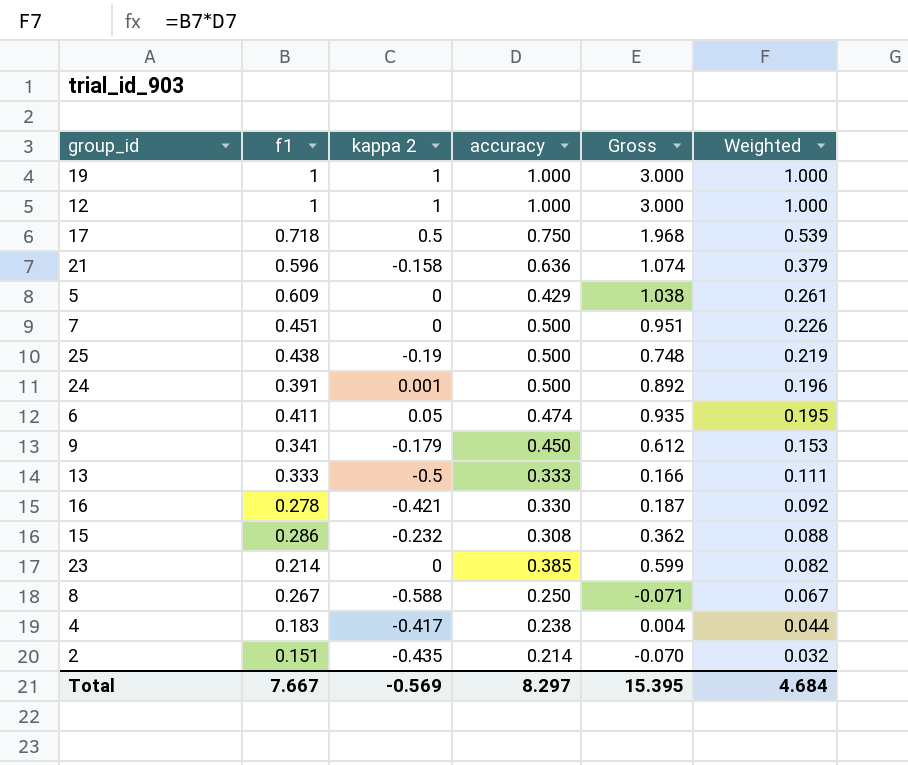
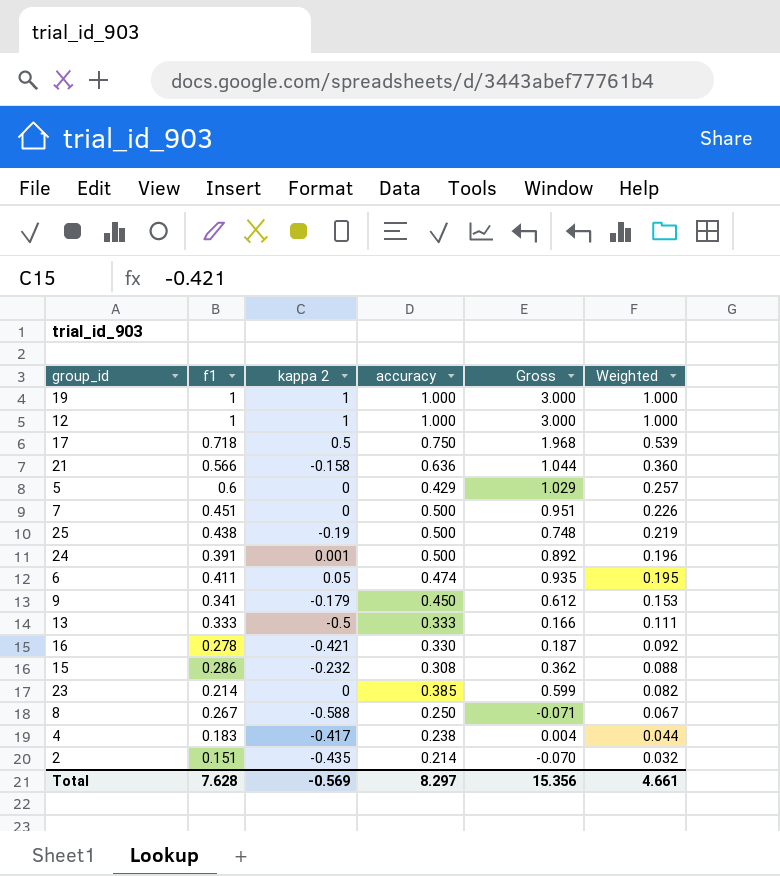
21 | f1: 0.596 -> 0.566
21 | Gross: 1.074 -> 1.044
21 | Weighted: 0.379 -> 0.360
5 | f1: 0.609 -> 0.6
5 | Gross: 1.038 -> 1.029
5 | Weighted: 0.261 -> 0.257
Total | f1: 7.667 -> 7.628
Total | Gross: 15.395 -> 15.356
Total | Weighted: 4.684 -> 4.661

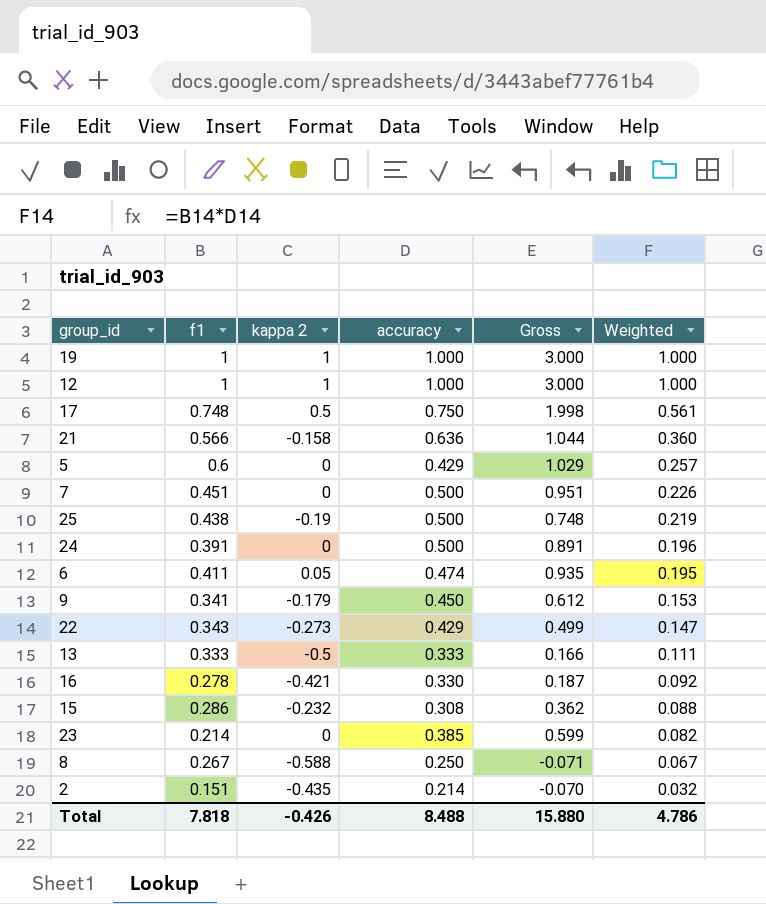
row 4: 0.183 | -0.417 | 0.238 | 0.004 | 0.044 -> none
17 | f1: 0.718 -> 0.748
17 | Gross: 1.968 -> 1.998
17 | Weighted: 0.539 -> 0.561
24 | kappa 2: 0.001 -> 0
24 | Gross: 0.892 -> 0.891
row 22: none -> 0.343 | -0.273 | 0.429 | 0.499 | 0.147
Total | f1: 7.628 -> 7.818
Total | kappa 2: -0.569 -> -0.426
Total | accuracy: 8.297 -> 8.488
Total | Gross: 15.356 -> 15.880
Total | Weighted: 4.661 -> 4.786

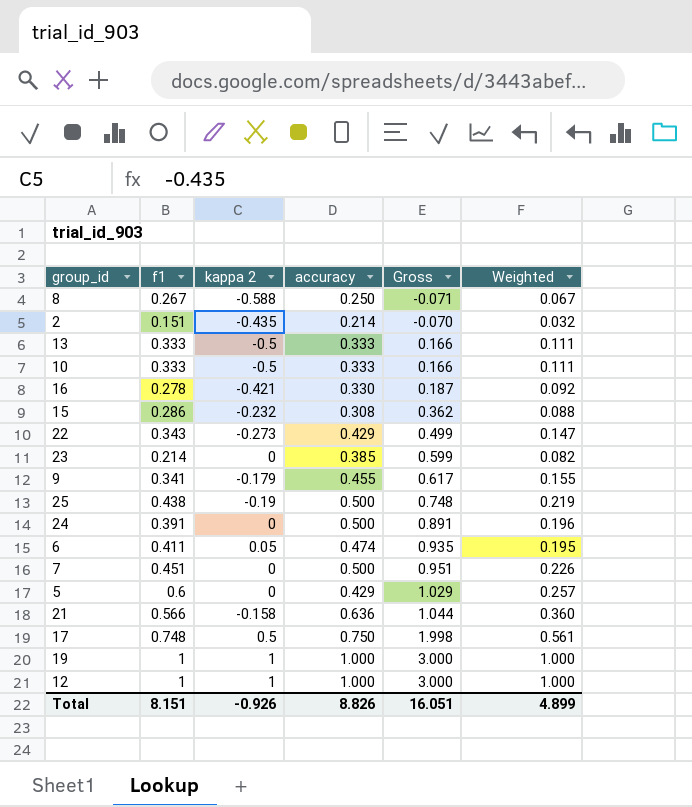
row order: Weighted descending -> Gross ascending
row 10: none -> 0.333 | -0.5 | 0.333 | 0.166 | 0.111
9 | accuracy: 0.450 -> 0.455
9 | Gross: 0.612 -> 0.617
9 | Weighted: 0.153 -> 0.155
Total | f1: 7.818 -> 8.151
Total | kappa 2: -0.426 -> -0.926
Total | accuracy: 8.488 -> 8.826
Total | Gross: 15.880 -> 16.051
Total | Weighted: 4.786 -> 4.899

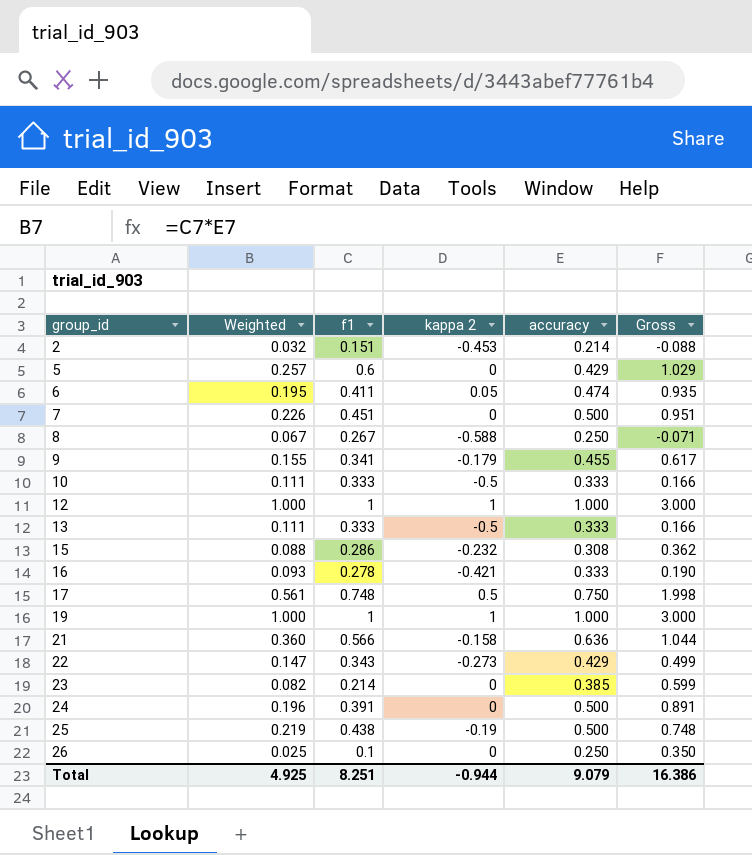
row order: Gross ascending -> group_id ascending
column Weighted | position: 6 -> 2
2 | kappa 2: -0.435 -> -0.453
2 | Gross: -0.070 -> -0.088
16 | Weighted: 0.092 -> 0.093
16 | accuracy: 0.330 -> 0.333
16 | Gross: 0.187 -> 0.190
row 26: none -> 0.025 | 0.1 | 0 | 0.250 | 0.350
Total | Weighted: 4.899 -> 4.925
Total | f1: 8.151 -> 8.251
Total | kappa 2: -0.926 -> -0.944
Total | accuracy: 8.826 -> 9.079
Total | Gross: 16.051 -> 16.386

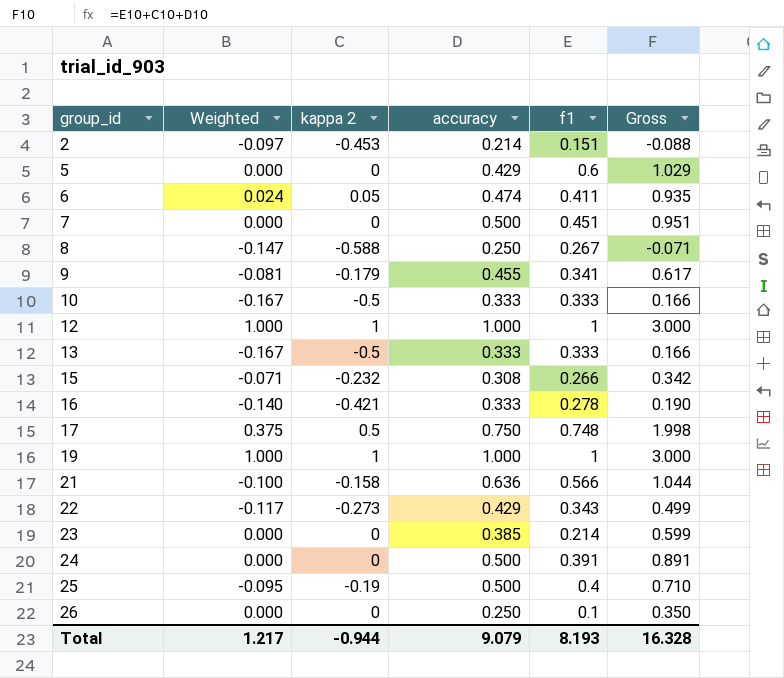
column Weighted | formula: [f1] * [accuracy] -> [kappa 2] * [accuracy]
column f1 | position: 3 -> 5
15 | f1: 0.286 -> 0.266
15 | Gross: 0.362 -> 0.342
25 | f1: 0.438 -> 0.4
25 | Gross: 0.748 -> 0.710
Total | Weighted: 4.925 -> 1.217
Total | f1: 8.251 -> 8.193
Total | Gross: 16.386 -> 16.328

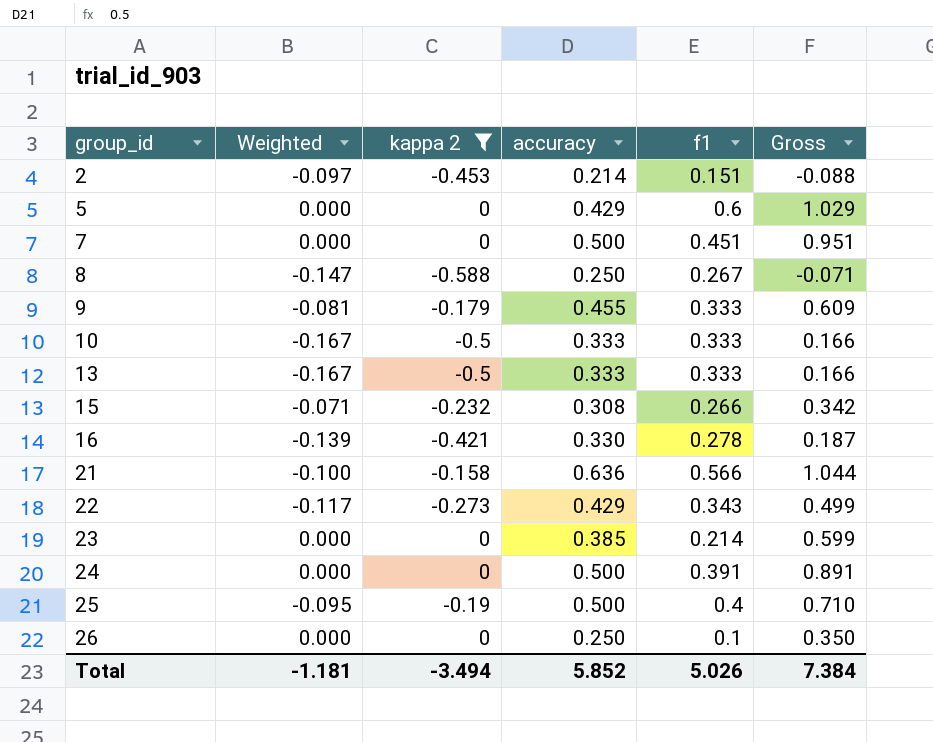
filter: none -> kappa 2 <= 0
9 | f1: 0.341 -> 0.333
9 | Gross: 0.617 -> 0.609
16 | Weighted: -0.140 -> -0.139
16 | accuracy: 0.333 -> 0.330
16 | Gross: 0.190 -> 0.187
Total | Weighted: 1.217 -> -1.181
Total | kappa 2: -0.944 -> -3.494
Total | accuracy: 9.079 -> 5.852
Total | f1: 8.193 -> 5.026
Total | Gross: 16.328 -> 7.384

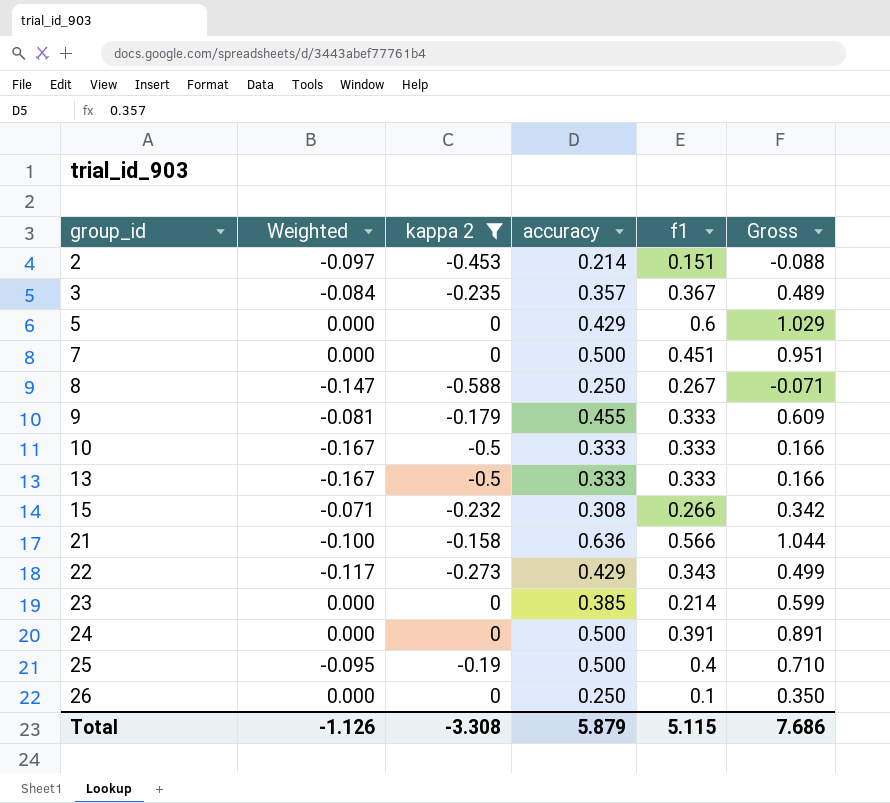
row 16: -0.139 | -0.421 | 0.330 | 0.278 | 0.187 -> none
row 3: none -> -0.084 | -0.235 | 0.357 | 0.367 | 0.489
Total | Weighted: -1.181 -> -1.126
Total | kappa 2: -3.494 -> -3.308
Total | accuracy: 5.852 -> 5.879
Total | f1: 5.026 -> 5.115
Total | Gross: 7.384 -> 7.686

